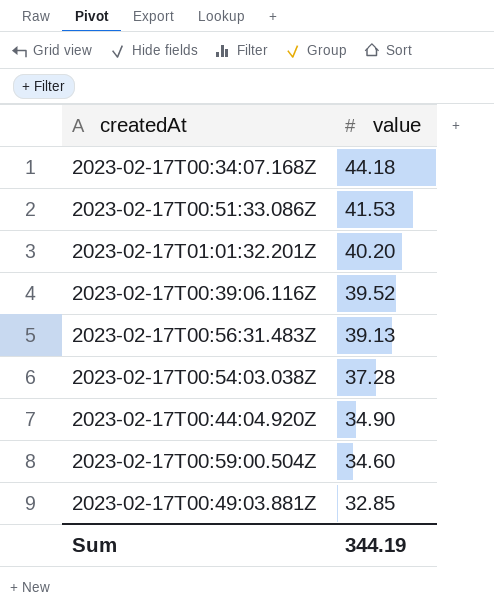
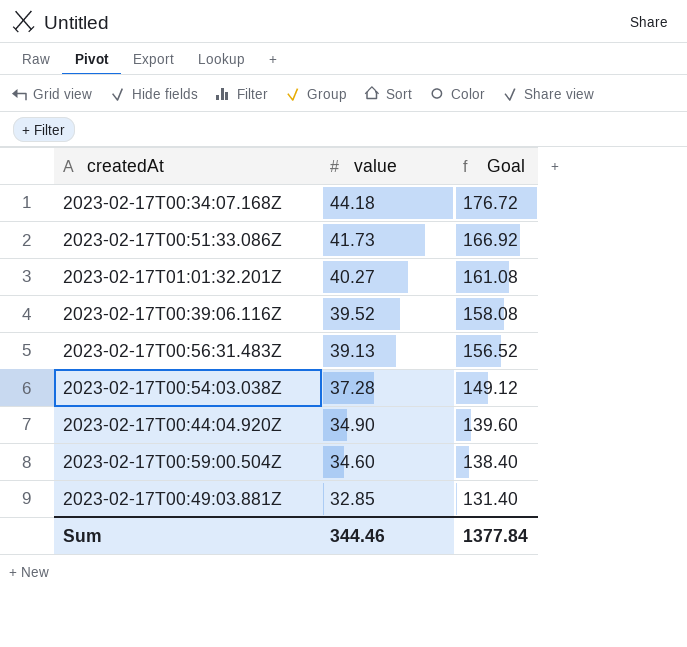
column Goal | formula: none -> [value] * 4
2023-02-17T00:51:33.086Z | value: 41.53 -> 41.73
2023-02-17T01:01:32.201Z | value: 40.20 -> 40.27
Sum | value: 344.19 -> 344.46

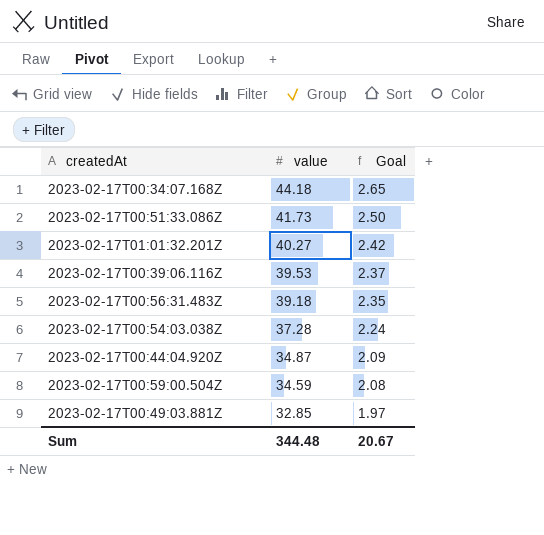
column Goal | formula: [value] * 4 -> [value] * 0.06
2023-02-17T00:39:06.116Z | value: 39.52 -> 39.53
2023-02-17T00:56:31.483Z | value: 39.13 -> 39.18
2023-02-17T00:44:04.920Z | value: 34.90 -> 34.87
2023-02-17T00:59:00.504Z | value: 34.60 -> 34.59
Sum | value: 344.46 -> 344.48
Sum | Goal: 1377.84 -> 20.67

